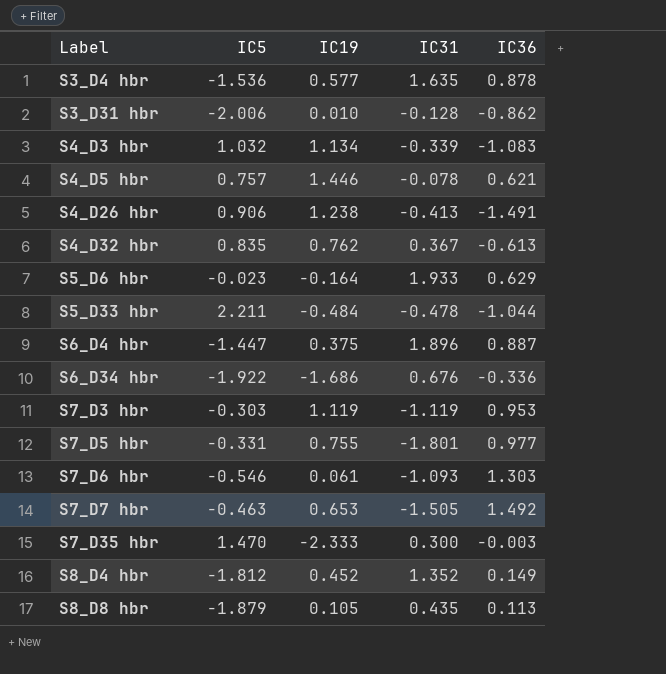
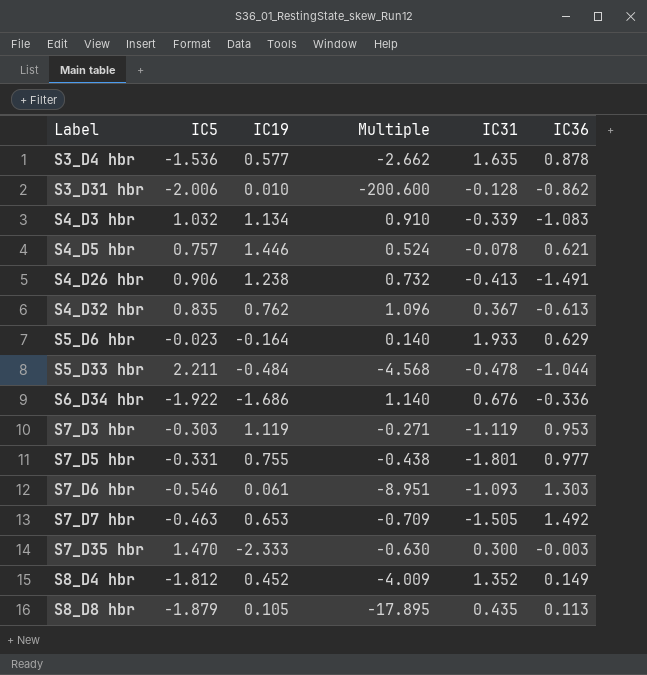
column Multiple | formula: none -> [IC5] / [IC19]
row S6_D4 hbr: -1.447 | 0.375 | 1.896 | 0.887 -> none

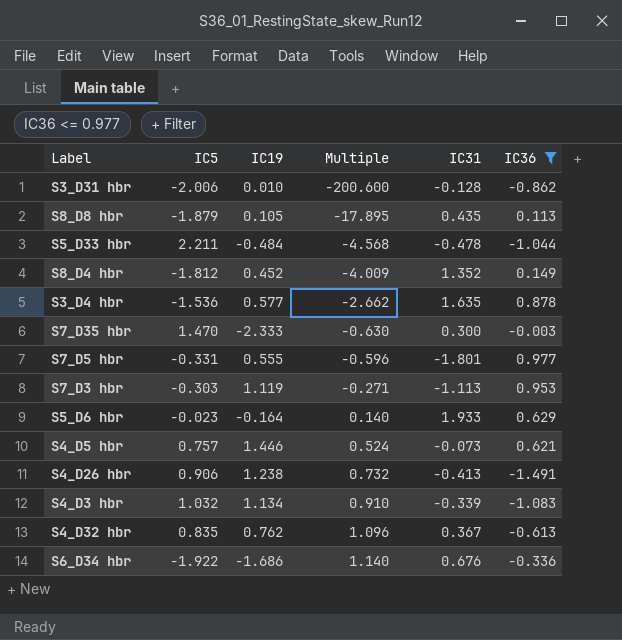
filter: none -> IC36 <= 0.977
row order: Label ascending -> Multiple ascending
S7_D5 hbr | IC19: 0.755 -> 0.555
S7_D5 hbr | Multiple: -0.438 -> -0.596
S7_D3 hbr | IC31: -1.119 -> -1.113
S4_D5 hbr | IC31: -0.078 -> -0.073

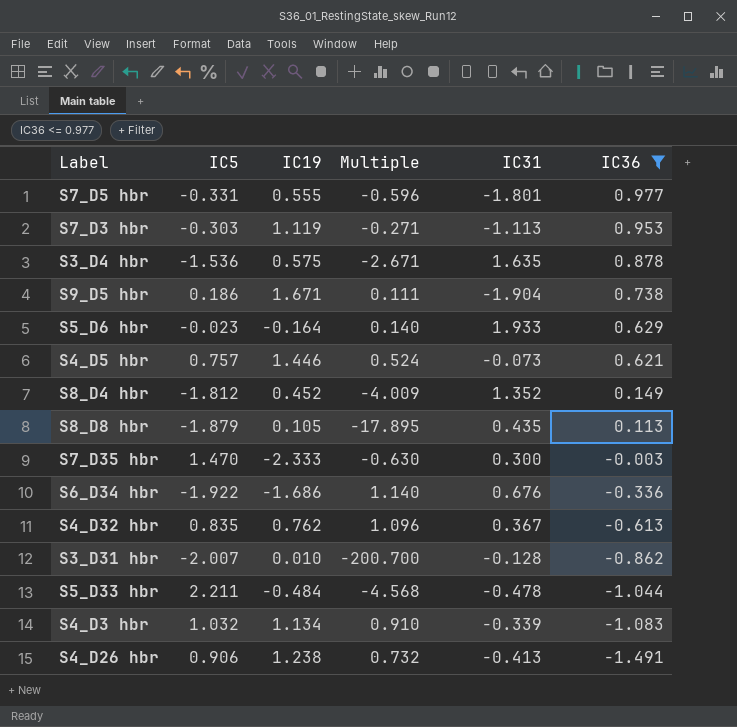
row order: Multiple ascending -> IC36 descending
S3_D4 hbr | IC19: 0.577 -> 0.575
S3_D4 hbr | Multiple: -2.662 -> -2.671
row S9_D5 hbr: none -> 0.186 | 1.671 | 0.111 | -1.904 | 0.738
S3_D31 hbr | IC5: -2.006 -> -2.007
S3_D31 hbr | Multiple: -200.600 -> -200.700

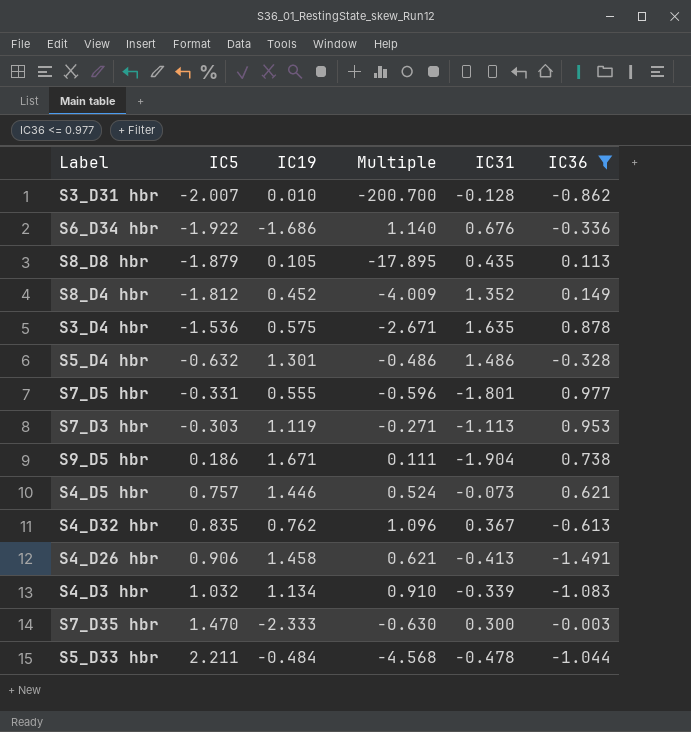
row order: IC36 descending -> IC5 ascending
row S5_D6 hbr: -0.023 | -0.164 | 0.140 | 1.933 | 0.629 -> none
row S5_D4 hbr: none -> -0.632 | 1.301 | -0.486 | 1.486 | -0.328
S4_D26 hbr | IC19: 1.238 -> 1.458
S4_D26 hbr | Multiple: 0.732 -> 0.621

